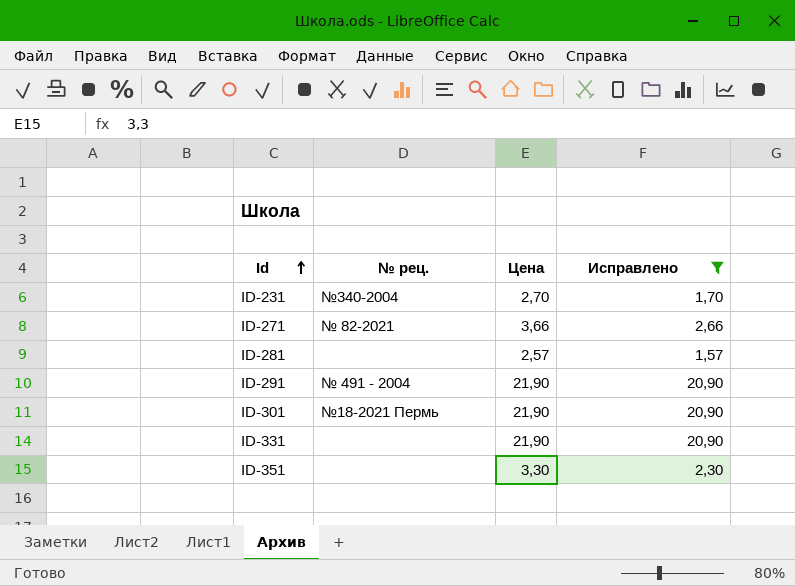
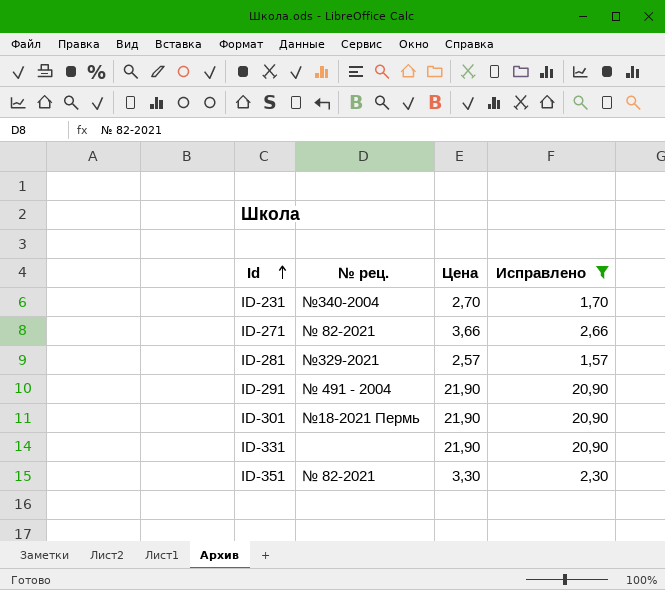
ID-281 | № рец.: none -> №329-2021
ID-351 | № рец.: none -> № 82-2021

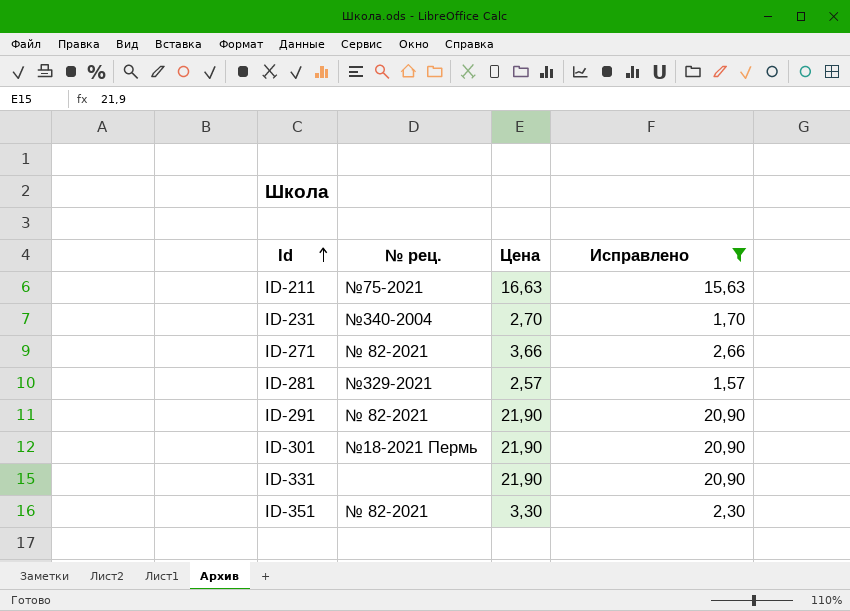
row ID-211: none -> №75-2021 | 16,63 | 15,63
ID-291 | № рец.: № 491 - 2004 -> № 82-2021

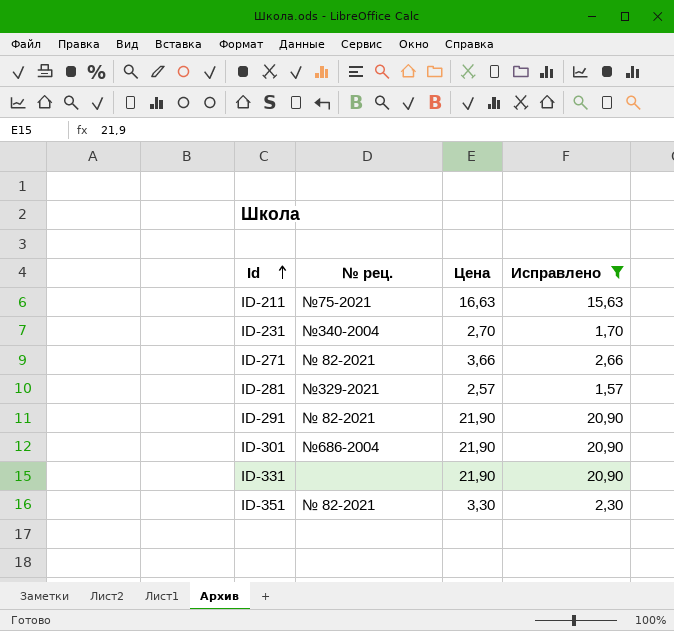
ID-301 | № рец.: №18-2021 Пермь -> №686-2004

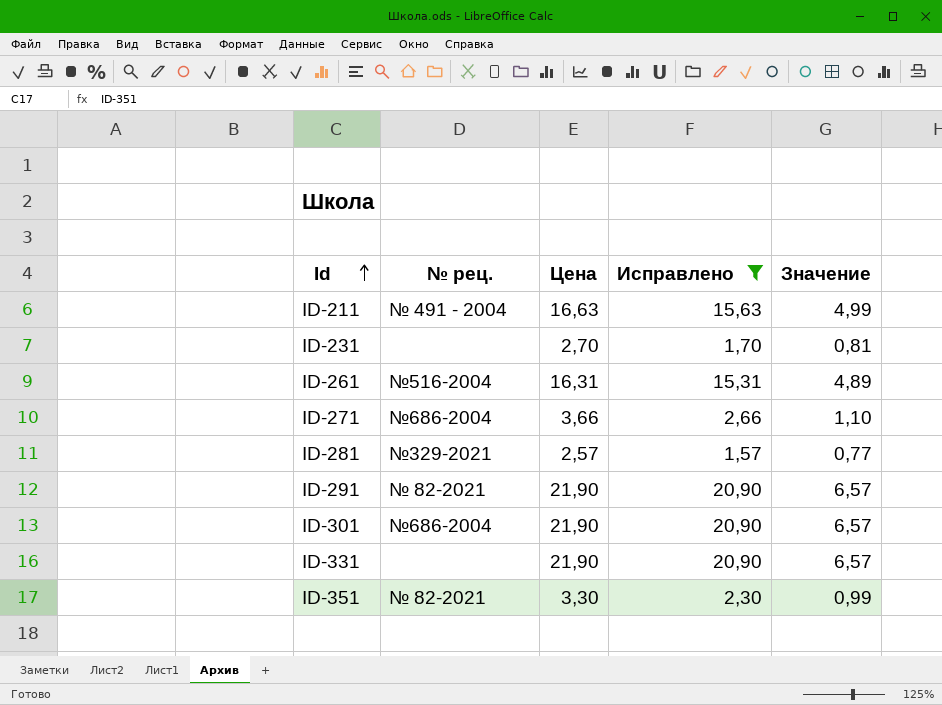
column Значение | formula: none -> [Цена] * 0,3
ID-211 | № рец.: №75-2021 -> № 491 - 2004
ID-231 | № рец.: №340-2004 -> none
row ID-261: none -> №516-2004 | 16,31 | 15,31 | 4,89
ID-271 | № рец.: № 82-2021 -> №686-2004

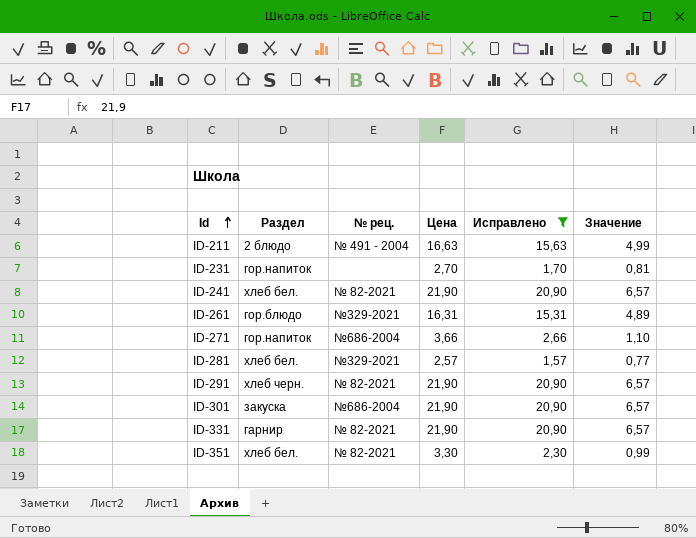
column Раздел | position: none -> 2
row ID-241: none -> хлеб бел. | № 82-2021 | 21,90 | 20,90 | 6,57
ID-261 | № рец.: №516-2004 -> №329-2021
ID-331 | № рец.: none -> № 82-2021

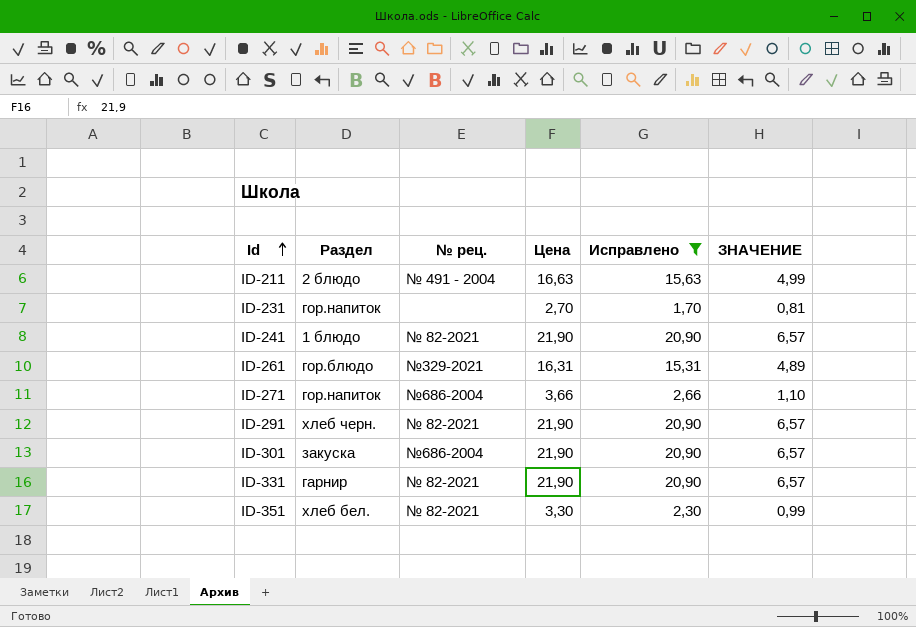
column name: Значение -> ЗНАЧЕНИЕ
row ID-281: хлеб бел. | №329-2021 | 2,57 | 1,57 | 0,77 -> none
ID-241 | Раздел: хлеб бел. -> 1 блюдо

